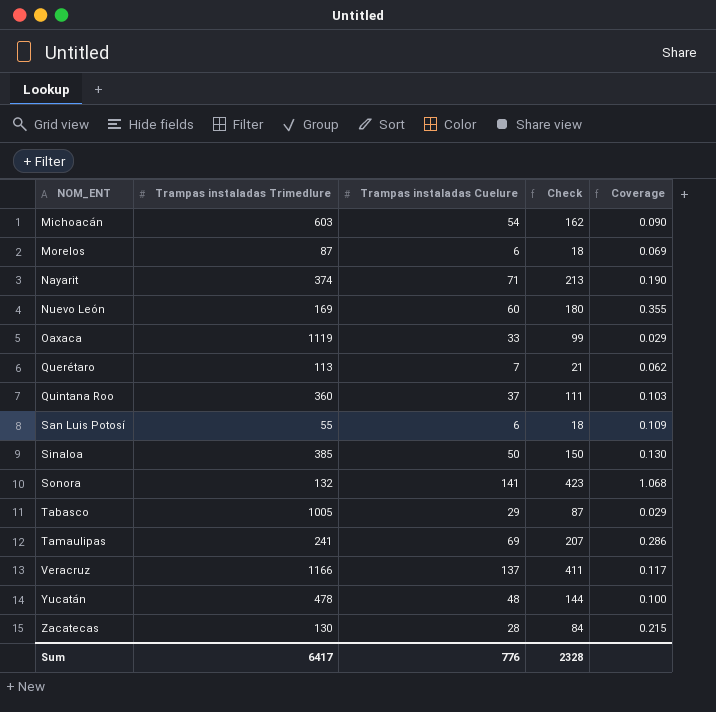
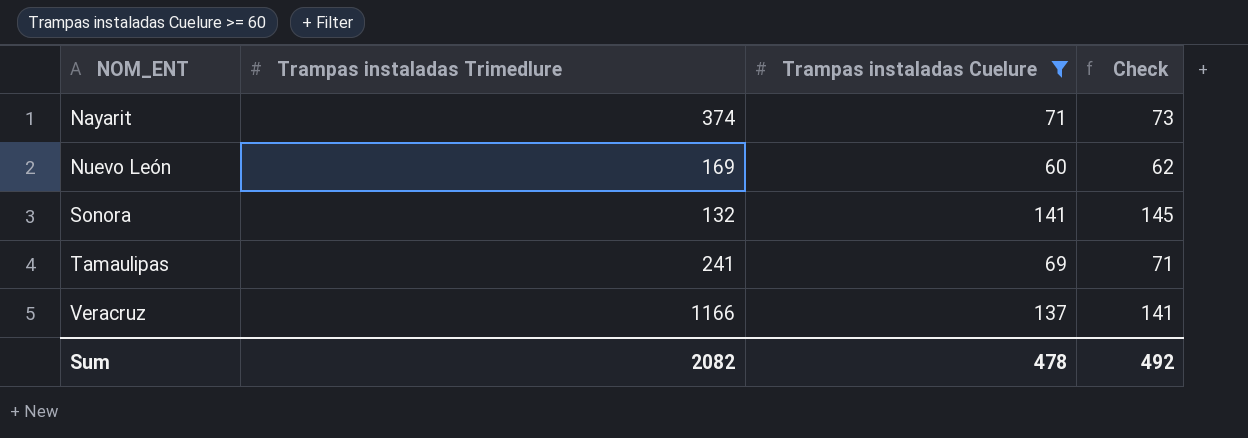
filter: none -> Trampas instaladas Cuelure >= 60
column Coverage | formula: [Trampas instaladas Cuelure] / [Trampas instaladas Trimedlure] -> none
column Check | formula: [Trampas instaladas Cuelure] * 3 -> [Trampas instaladas Cuelure] * 1.03
Sum | Trampas instaladas Trimedlure: 6417 -> 2082
Sum | Trampas instaladas Cuelure: 776 -> 478
Sum | Check: 2328 -> 492

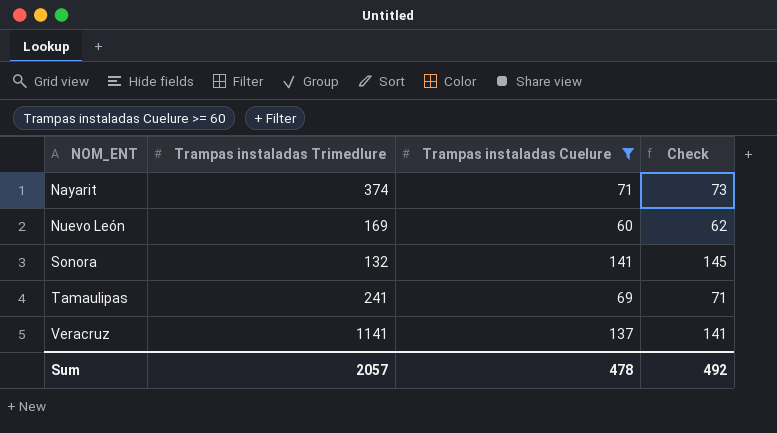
Veracruz | Trampas instaladas Trimedlure: 1166 -> 1141
Sum | Trampas instaladas Trimedlure: 2082 -> 2057

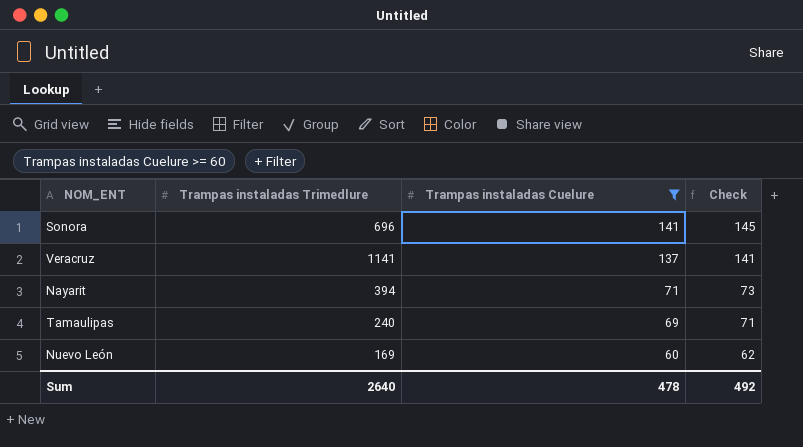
row order: NOM_ENT ascending -> Trampas instaladas Cuelure descending
Sonora | Trampas instaladas Trimedlure: 132 -> 696
Nayarit | Trampas instaladas Trimedlure: 374 -> 394
Tamaulipas | Trampas instaladas Trimedlure: 241 -> 240
Sum | Trampas instaladas Trimedlure: 2057 -> 2640

